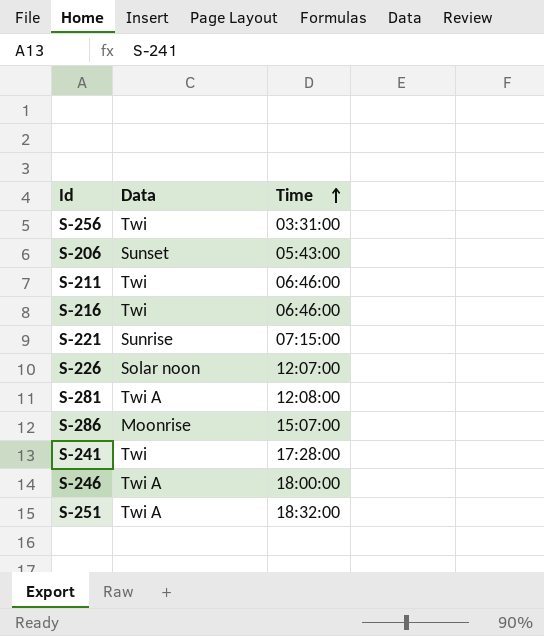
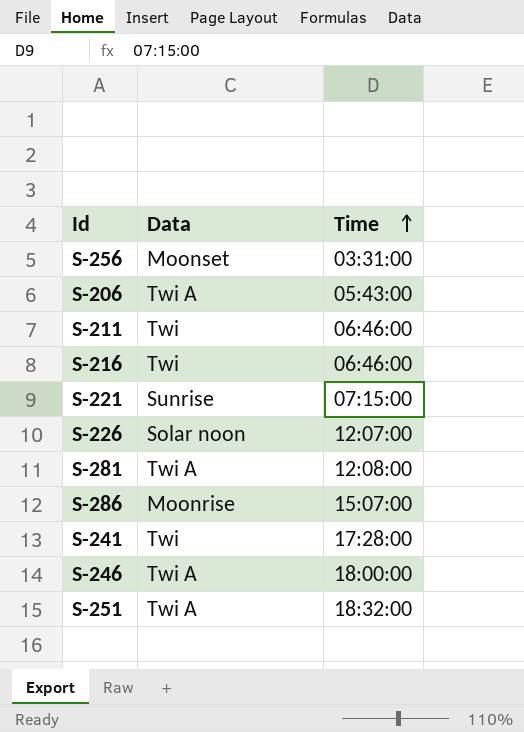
S-256 | Data: Twi -> Moonset
S-206 | Data: Sunset -> Twi A

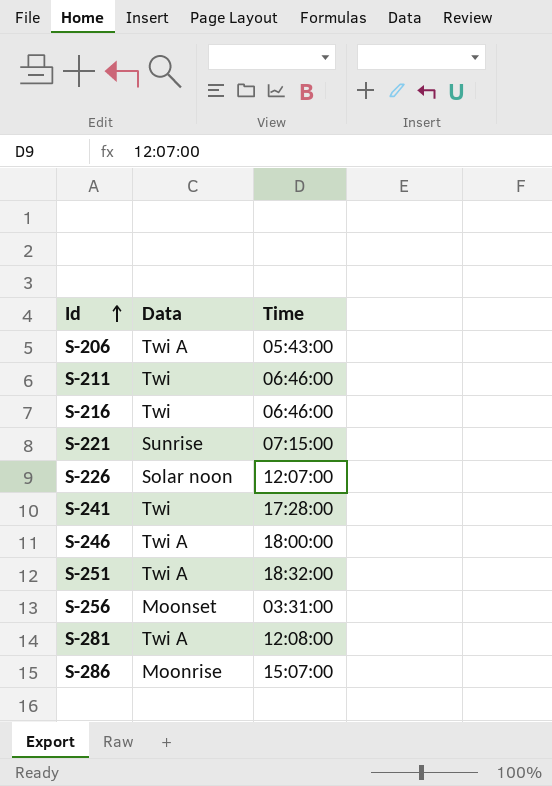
row order: Time ascending -> Id ascending

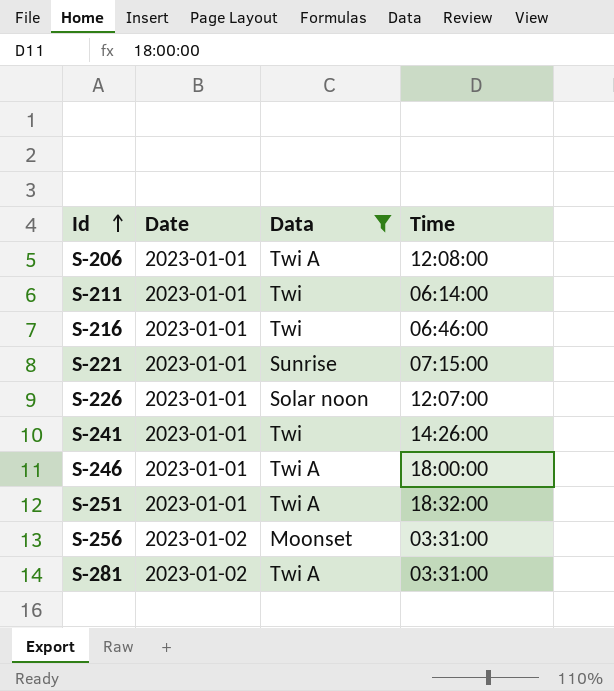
filter: none -> Data != Moonrise
column Date | position: none -> 2
S-206 | Time: 05:43:00 -> 12:08:00
S-211 | Time: 06:46:00 -> 06:14:00
S-241 | Time: 17:28:00 -> 14:26:00
S-281 | Time: 12:08:00 -> 03:31:00

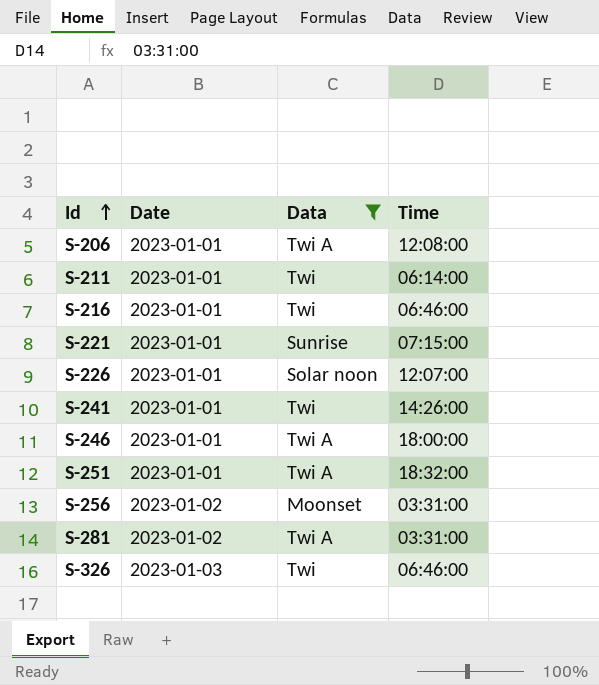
row S-326: none -> 2023-01-03 | Twi | 06:46:00

